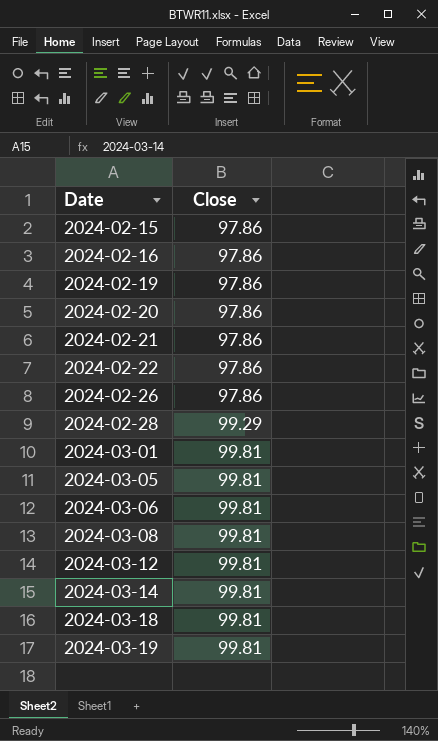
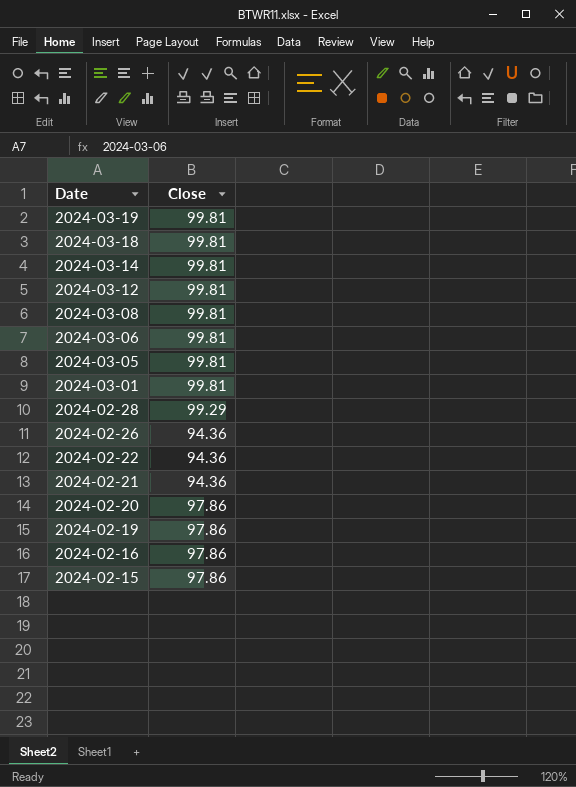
row order: Date ascending -> Date descending
2024-02-26 | Close: 97.86 -> 94.36
2024-02-22 | Close: 97.86 -> 94.36
2024-02-21 | Close: 97.86 -> 94.36

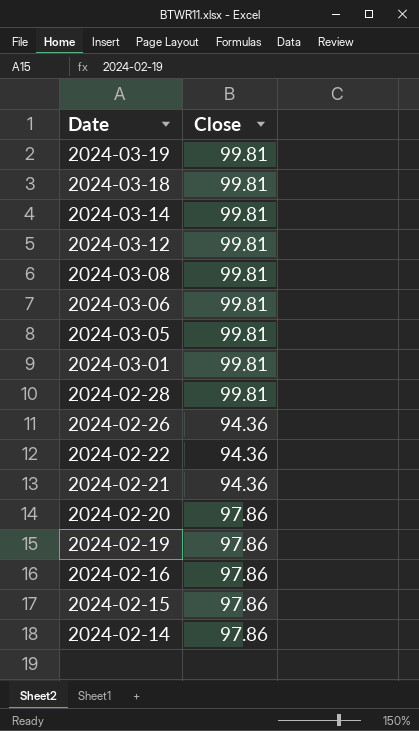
2024-02-28 | Close: 99.29 -> 99.81
row 2024-02-14: none -> 97.86

